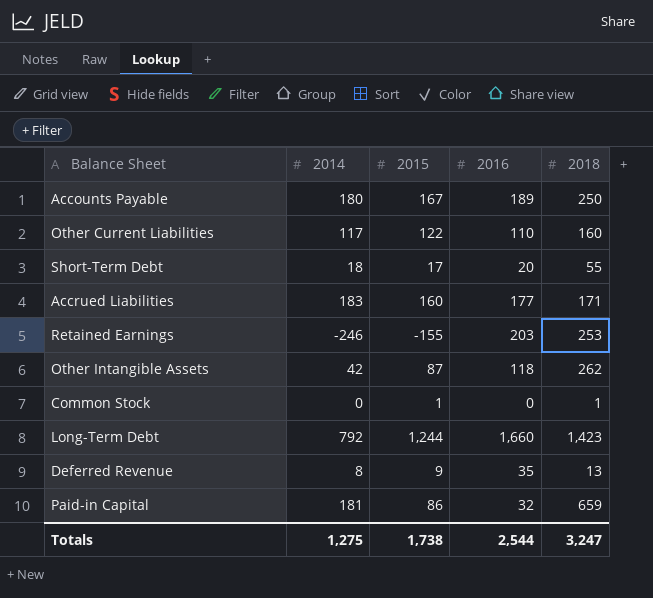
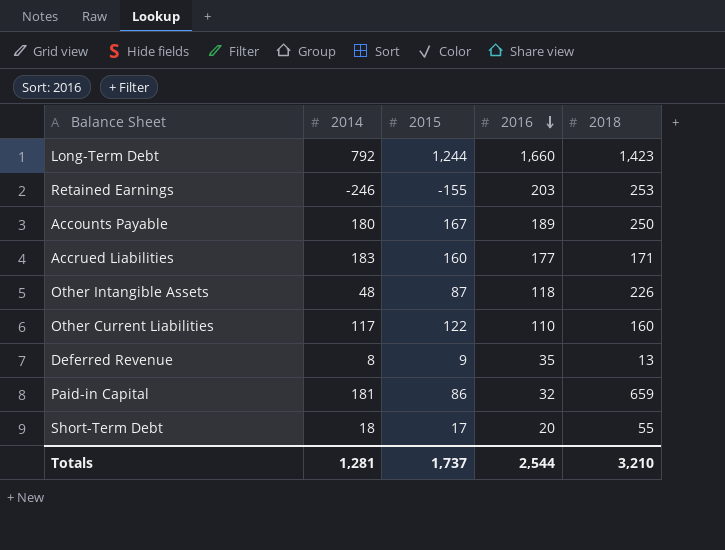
row order: none -> 2016 descending
row Common Stock: 0 | 1 | 0 | 1 -> none
Other Intangible Assets | 2014: 42 -> 48
Other Intangible Assets | 2018: 262 -> 226
Totals | 2014: 1,275 -> 1,281
Totals | 2015: 1,738 -> 1,737
Totals | 2018: 3,247 -> 3,210

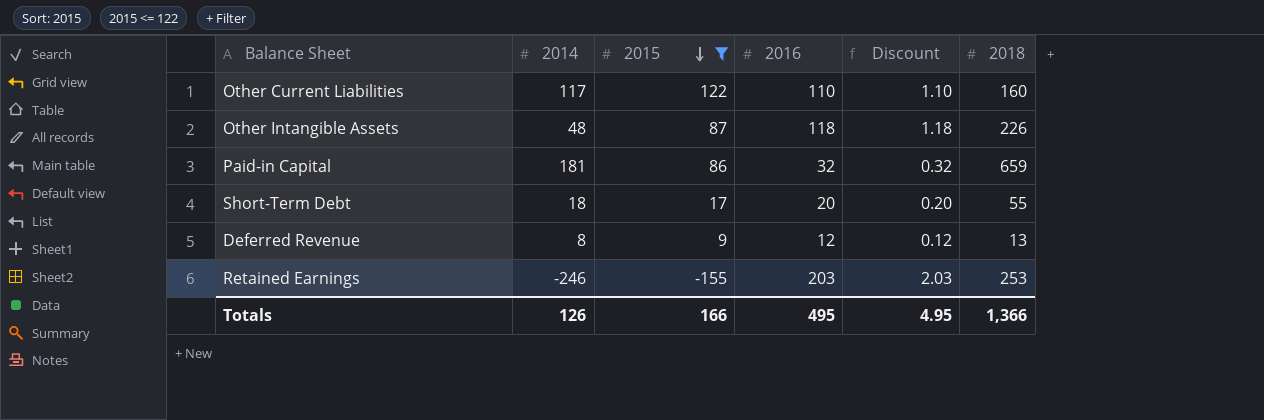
filter: none -> 2015 <= 122
row order: 2016 descending -> 2015 descending
column Discount | formula: none -> [2016] * 0.01
Deferred Revenue | 2016: 35 -> 12
Totals | 2014: 1,281 -> 126
Totals | 2015: 1,737 -> 166
Totals | 2016: 2,544 -> 495
Totals | 2018: 3,210 -> 1,366

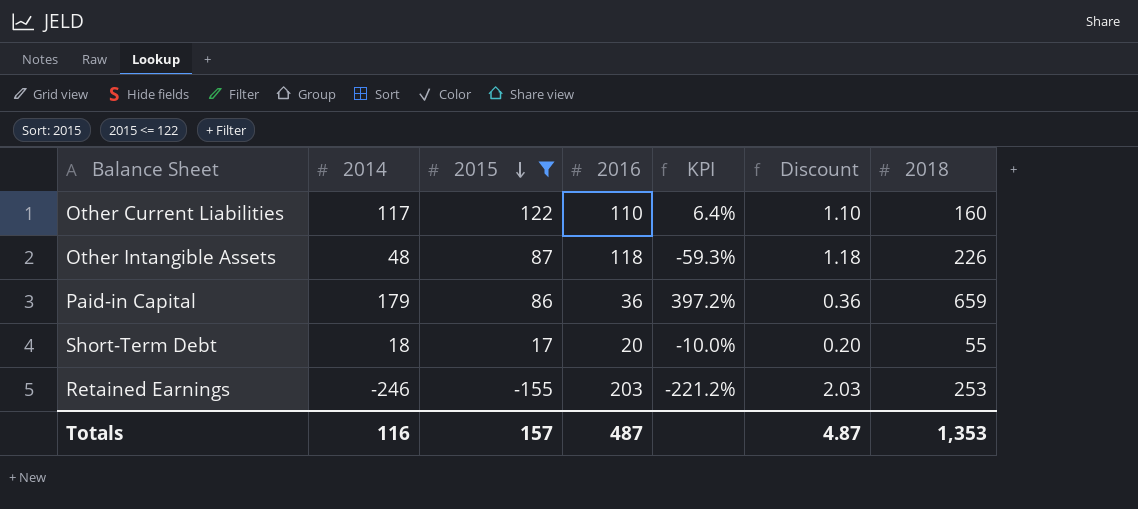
column KPI | formula: none -> ([2014] - [2016]) / [2016]
row Deferred Revenue: 8 | 9 | 12 | 0.12 | 13 -> none
Paid-in Capital | 2014: 181 -> 179
Paid-in Capital | 2016: 32 -> 36
Paid-in Capital | Discount: 0.32 -> 0.36
Totals | 2014: 126 -> 116
Totals | 2015: 166 -> 157
Totals | 2016: 495 -> 487
Totals | Discount: 4.95 -> 4.87
Totals | 2018: 1,366 -> 1,353

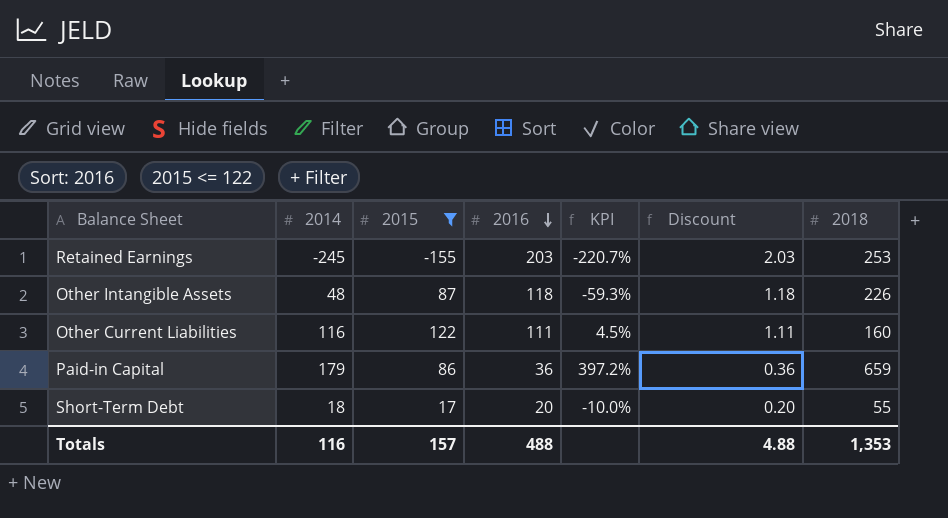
row order: 2015 descending -> 2016 descending
Retained Earnings | 2014: -246 -> -245
Retained Earnings | KPI: -221.2% -> -220.7%
Other Current Liabilities | 2014: 117 -> 116
Other Current Liabilities | 2016: 110 -> 111
Other Current Liabilities | KPI: 6.4% -> 4.5%
Other Current Liabilities | Discount: 1.10 -> 1.11
Totals | 2016: 487 -> 488
Totals | Discount: 4.87 -> 4.88

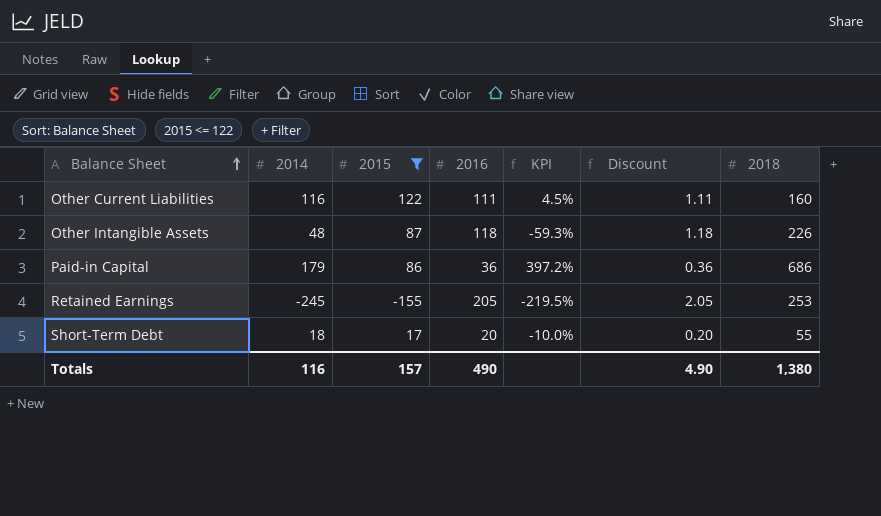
row order: 2016 descending -> Balance Sheet ascending
Paid-in Capital | 2018: 659 -> 686
Retained Earnings | 2016: 203 -> 205
Retained Earnings | KPI: -220.7% -> -219.5%
Retained Earnings | Discount: 2.03 -> 2.05
Totals | 2016: 488 -> 490
Totals | Discount: 4.88 -> 4.90
Totals | 2018: 1,353 -> 1,380

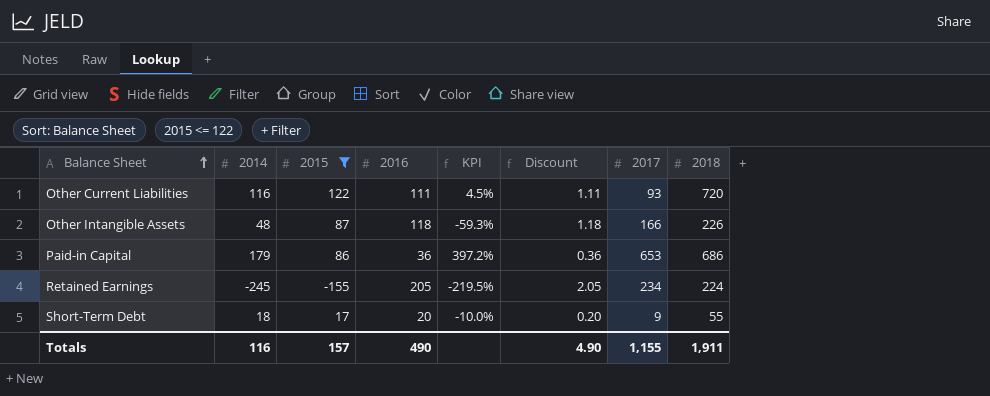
column 2017 | position: none -> 7
Other Current Liabilities | 2018: 160 -> 720
Retained Earnings | 2018: 253 -> 224
Totals | 2018: 1,380 -> 1,911

